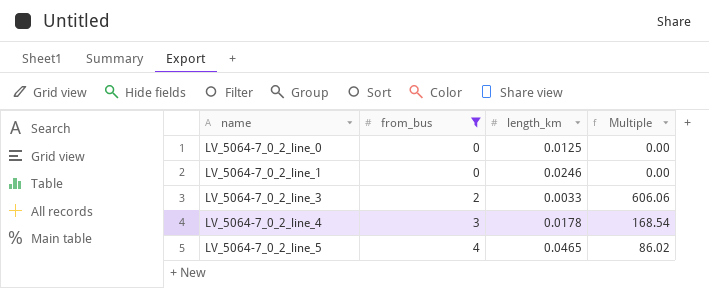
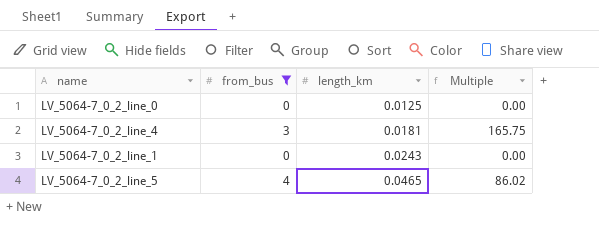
row order: name ascending -> length_km ascending
row LV_5064-7_0_2_line_3: 2 | 0.0033 | 606.06 -> none
LV_5064-7_0_2_line_4 | length_km: 0.0178 -> 0.0181
LV_5064-7_0_2_line_4 | Multiple: 168.54 -> 165.75
LV_5064-7_0_2_line_1 | length_km: 0.0246 -> 0.0243

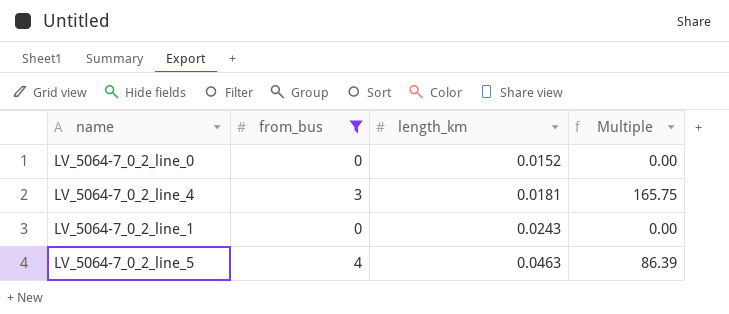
LV_5064-7_0_2_line_0 | length_km: 0.0125 -> 0.0152
LV_5064-7_0_2_line_5 | length_km: 0.0465 -> 0.0463
LV_5064-7_0_2_line_5 | Multiple: 86.02 -> 86.39

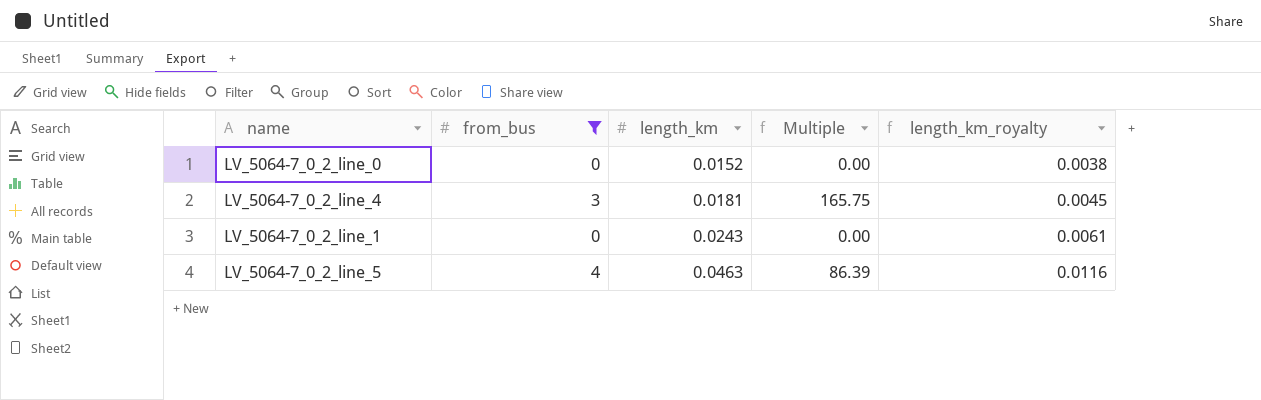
column length_km_royalty | formula: none -> [length_km] * 0.25

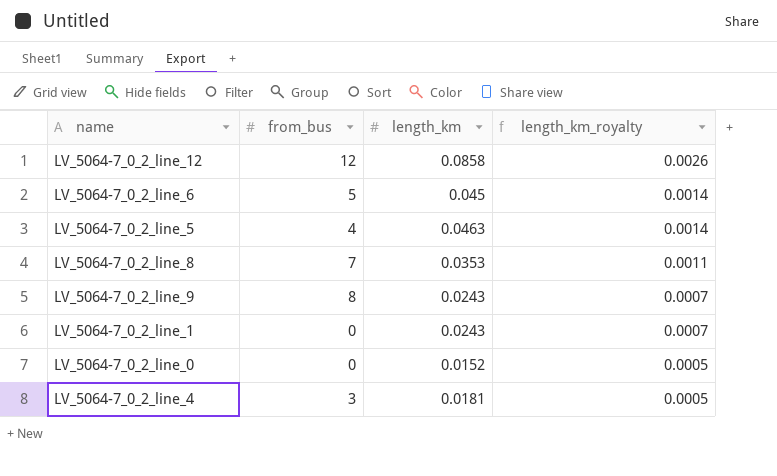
filter: from_bus <= 4 -> none
row order: length_km ascending -> length_km_royalty descending
column Multiple | formula: [from_bus] / [length_km] -> none
column length_km_royalty | formula: [length_km] * 0.25 -> [length_km] * 0.03

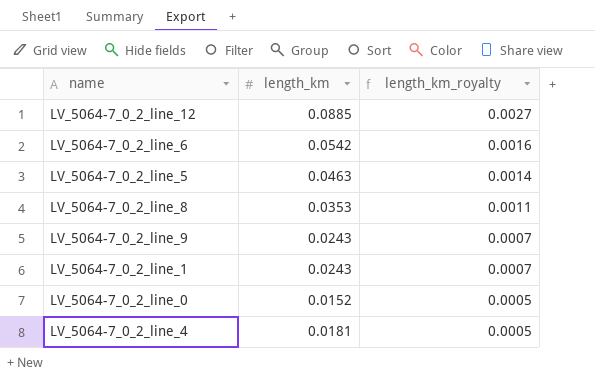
column from_bus | position: 2 -> none
LV_5064-7_0_2_line_12 | length_km: 0.0858 -> 0.0885
LV_5064-7_0_2_line_12 | length_km_royalty: 0.0026 -> 0.0027
LV_5064-7_0_2_line_6 | length_km: 0.045 -> 0.0542
LV_5064-7_0_2_line_6 | length_km_royalty: 0.0014 -> 0.0016

